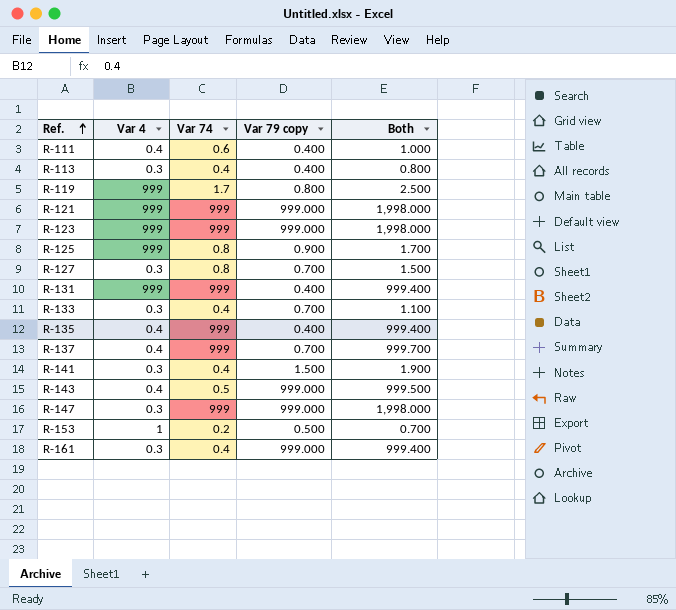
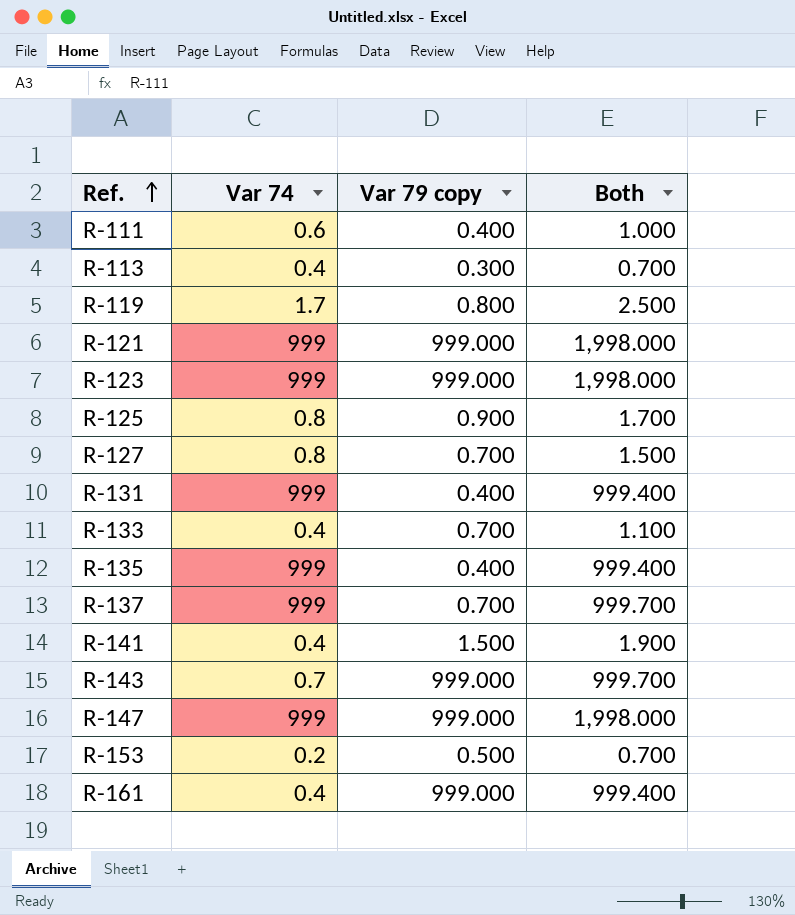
column Var 4 | position: 2 -> none
R-113 | Var 79 copy: 0.400 -> 0.300
R-113 | Both: 0.800 -> 0.700
R-143 | Var 74: 0.5 -> 0.7
R-143 | Both: 999.500 -> 999.700

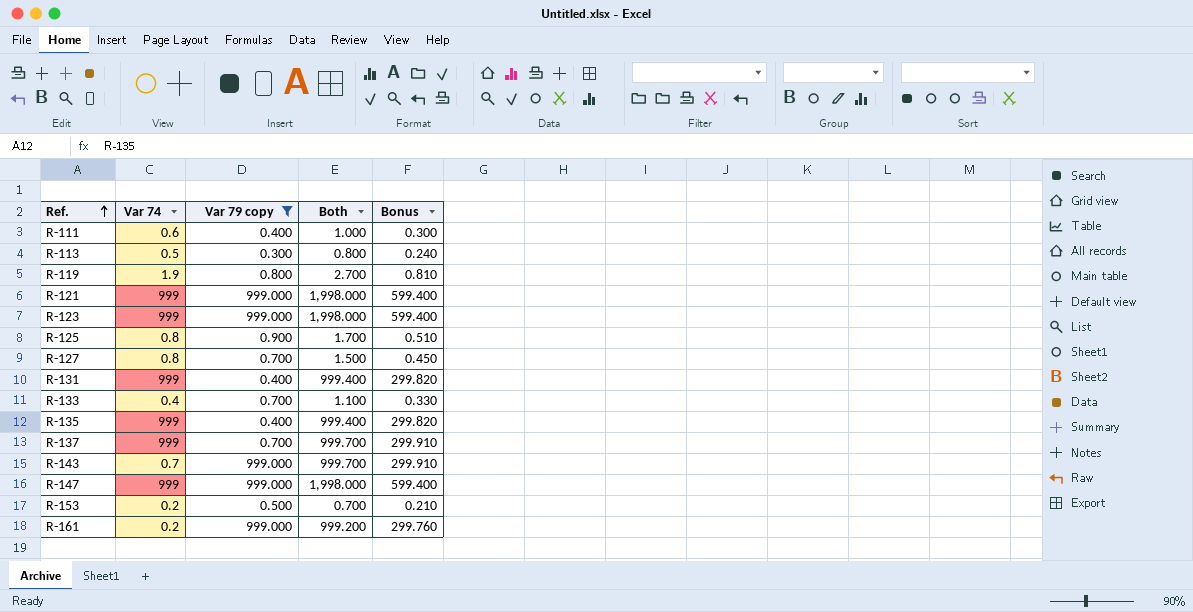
filter: none -> Var 79 copy != 1.500
column Bonus | formula: none -> [Both] * 0.3
R-113 | Var 74: 0.4 -> 0.5
R-113 | Both: 0.700 -> 0.800
R-119 | Var 74: 1.7 -> 1.9
R-119 | Both: 2.500 -> 2.700
R-161 | Var 74: 0.4 -> 0.2
R-161 | Both: 999.400 -> 999.200

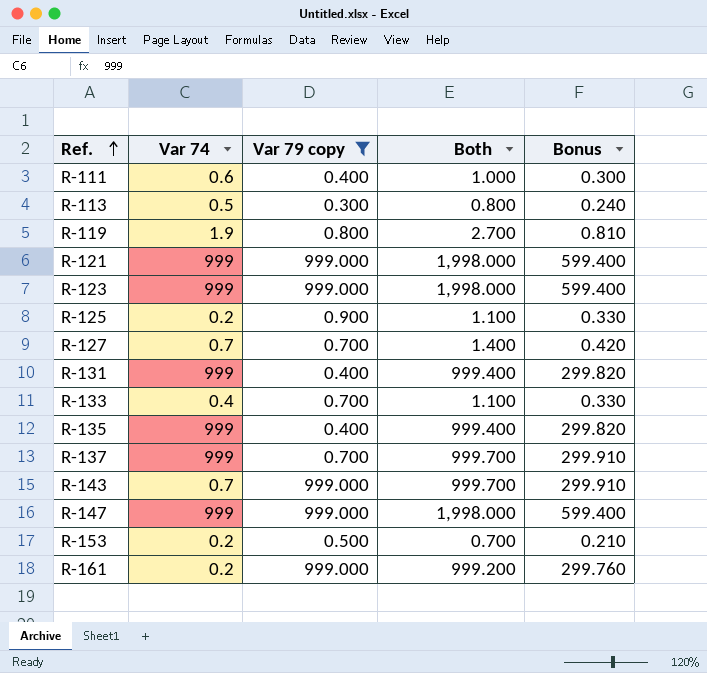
R-125 | Var 74: 0.8 -> 0.2
R-125 | Both: 1.700 -> 1.100
R-125 | Bonus: 0.510 -> 0.330
R-127 | Var 74: 0.8 -> 0.7
R-127 | Both: 1.500 -> 1.400
R-127 | Bonus: 0.450 -> 0.420

